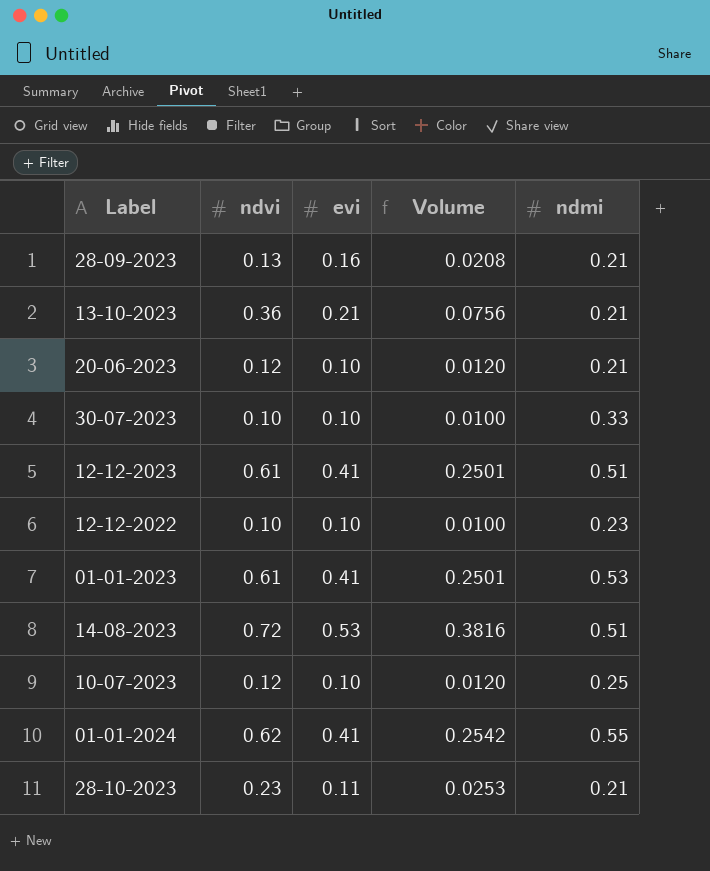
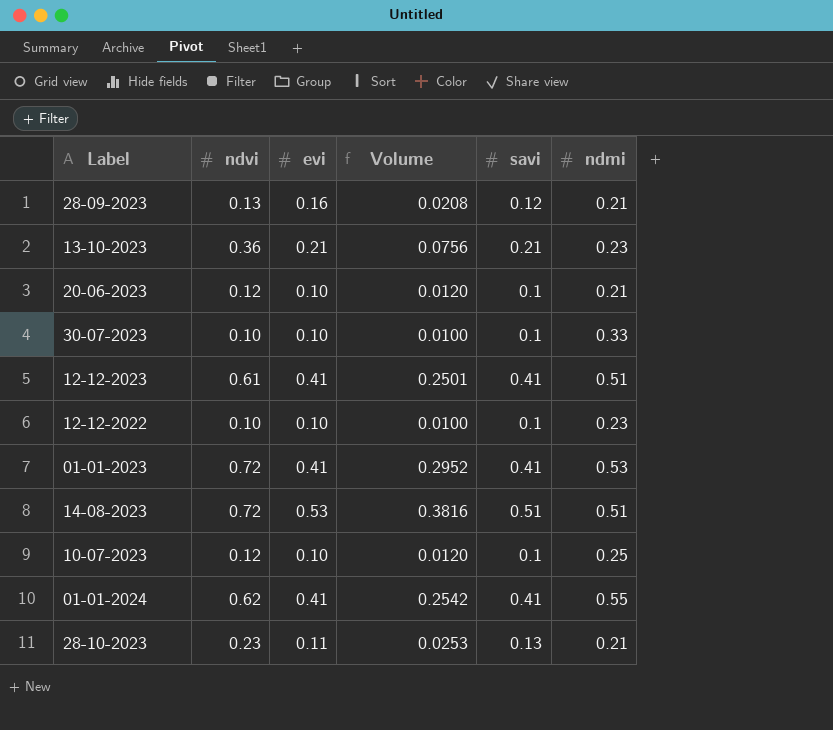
column savi | position: none -> 5
13-10-2023 | ndmi: 0.21 -> 0.23
01-01-2023 | ndvi: 0.61 -> 0.72
01-01-2023 | Volume: 0.2501 -> 0.2952

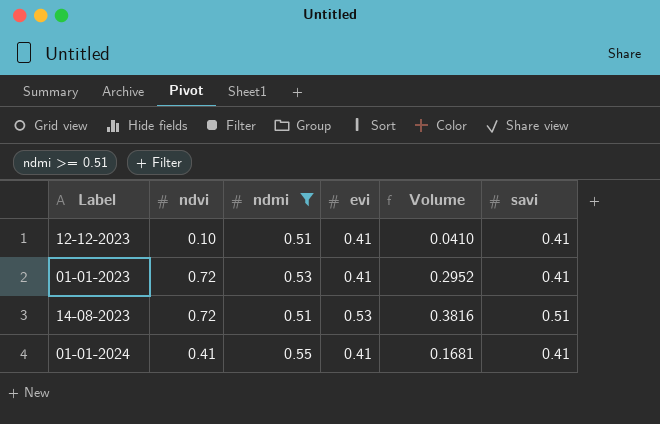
filter: none -> ndmi >= 0.51
column ndmi | position: 6 -> 3
12-12-2023 | ndvi: 0.61 -> 0.10
12-12-2023 | Volume: 0.2501 -> 0.0410
01-01-2024 | ndvi: 0.62 -> 0.41
01-01-2024 | Volume: 0.2542 -> 0.1681

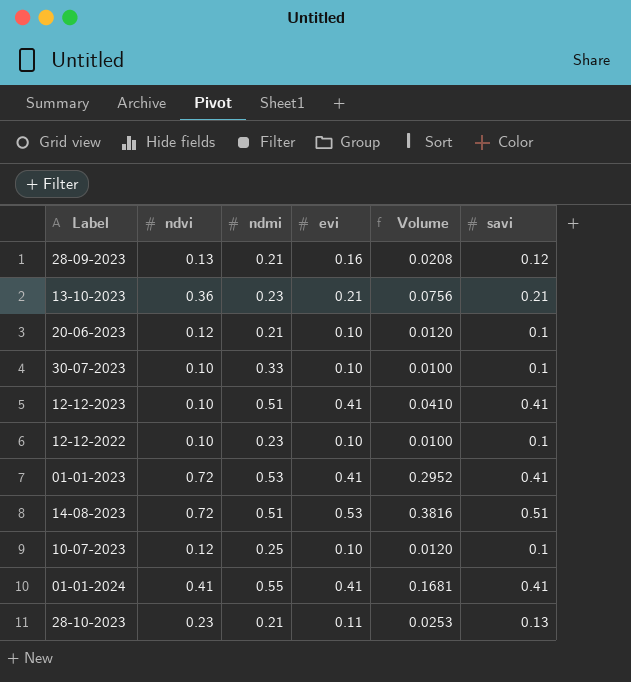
filter: ndmi >= 0.51 -> none

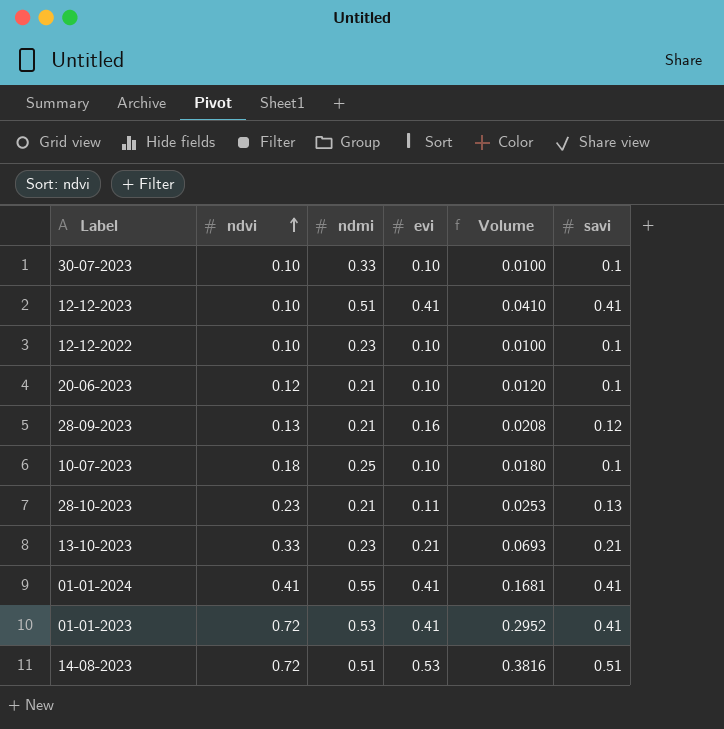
row order: none -> ndvi ascending
10-07-2023 | ndvi: 0.12 -> 0.18
10-07-2023 | Volume: 0.0120 -> 0.0180
13-10-2023 | ndvi: 0.36 -> 0.33
13-10-2023 | Volume: 0.0756 -> 0.0693

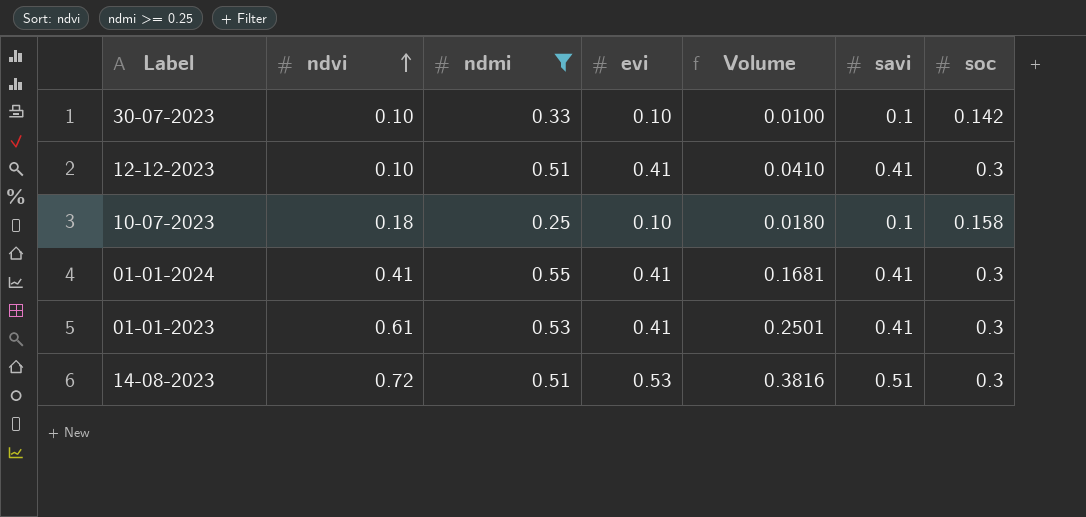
filter: none -> ndmi >= 0.25
column soc | position: none -> 7
01-01-2023 | ndvi: 0.72 -> 0.61
01-01-2023 | Volume: 0.2952 -> 0.2501

